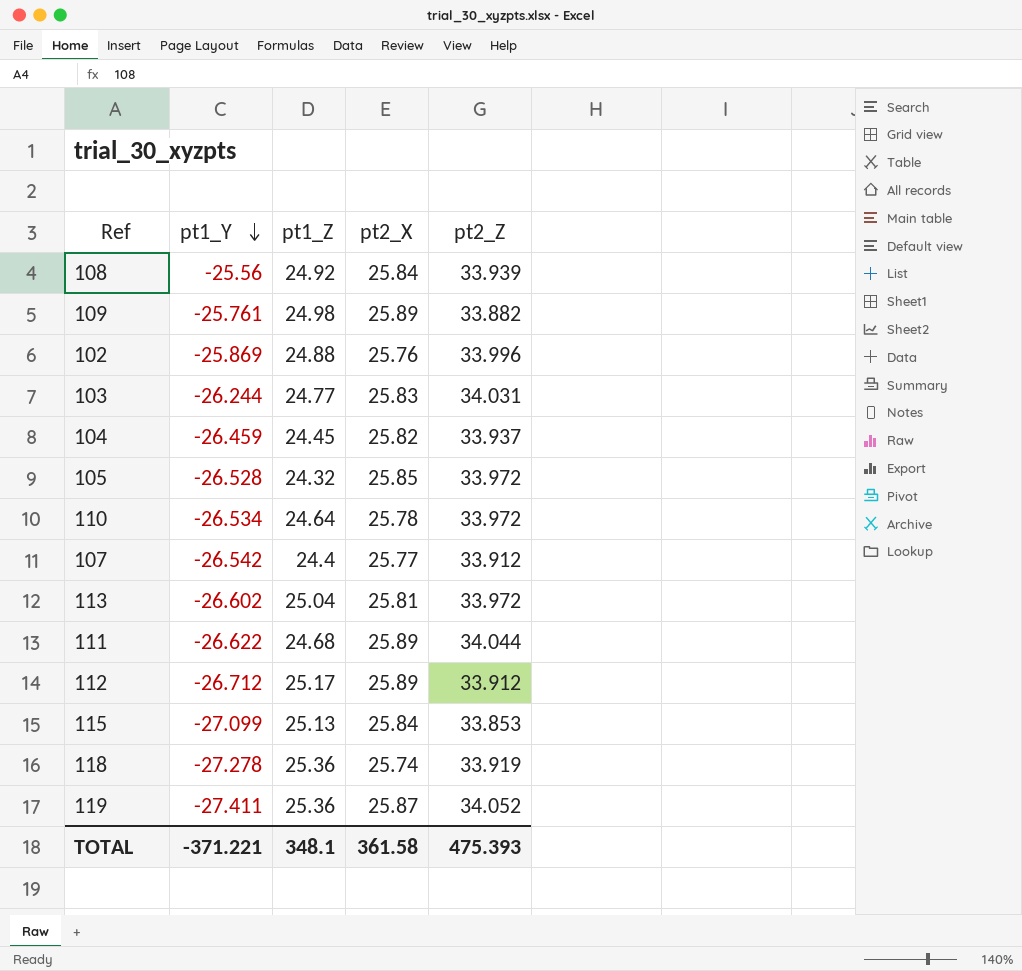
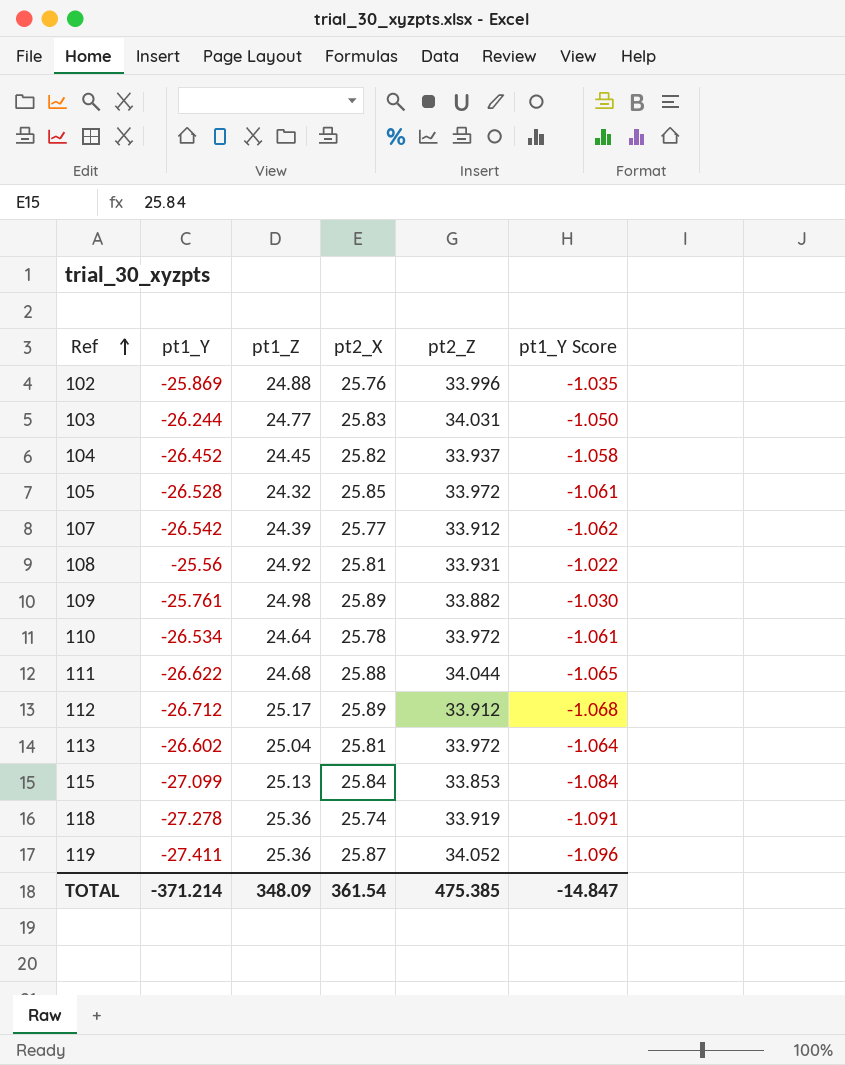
row order: pt1_Y descending -> Ref ascending
column pt1_Y Score | formula: none -> [pt1_Y] * 0.04
104 | pt1_Y: -26.459 -> -26.452
107 | pt1_Z: 24.4 -> 24.39
108 | pt2_X: 25.84 -> 25.81
108 | pt2_Z: 33.939 -> 33.931
111 | pt2_X: 25.89 -> 25.88
TOTAL | pt1_Y: -371.221 -> -371.214
TOTAL | pt1_Z: 348.1 -> 348.09
TOTAL | pt2_X: 361.58 -> 361.54
TOTAL | pt2_Z: 475.393 -> 475.385

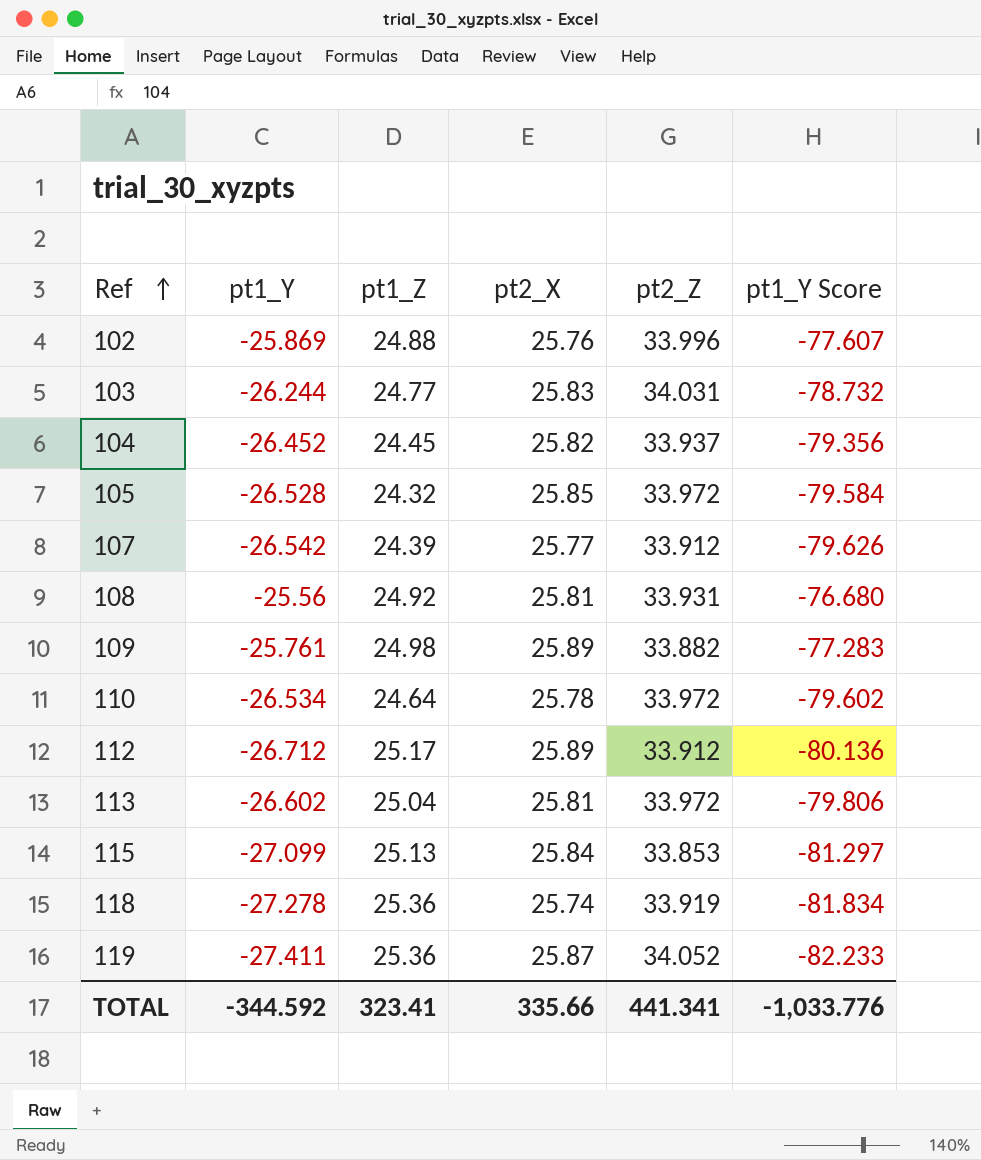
column pt1_Y Score | formula: [pt1_Y] * 0.04 -> [pt1_Y] * 3
row 111: -26.622 | 24.68 | 25.88 | 34.044 | -1.065 -> none
TOTAL | pt1_Y: -371.214 -> -344.592
TOTAL | pt1_Z: 348.09 -> 323.41
TOTAL | pt2_X: 361.54 -> 335.66
TOTAL | pt2_Z: 475.385 -> 441.341
TOTAL | pt1_Y Score: -14.847 -> -1,033.776

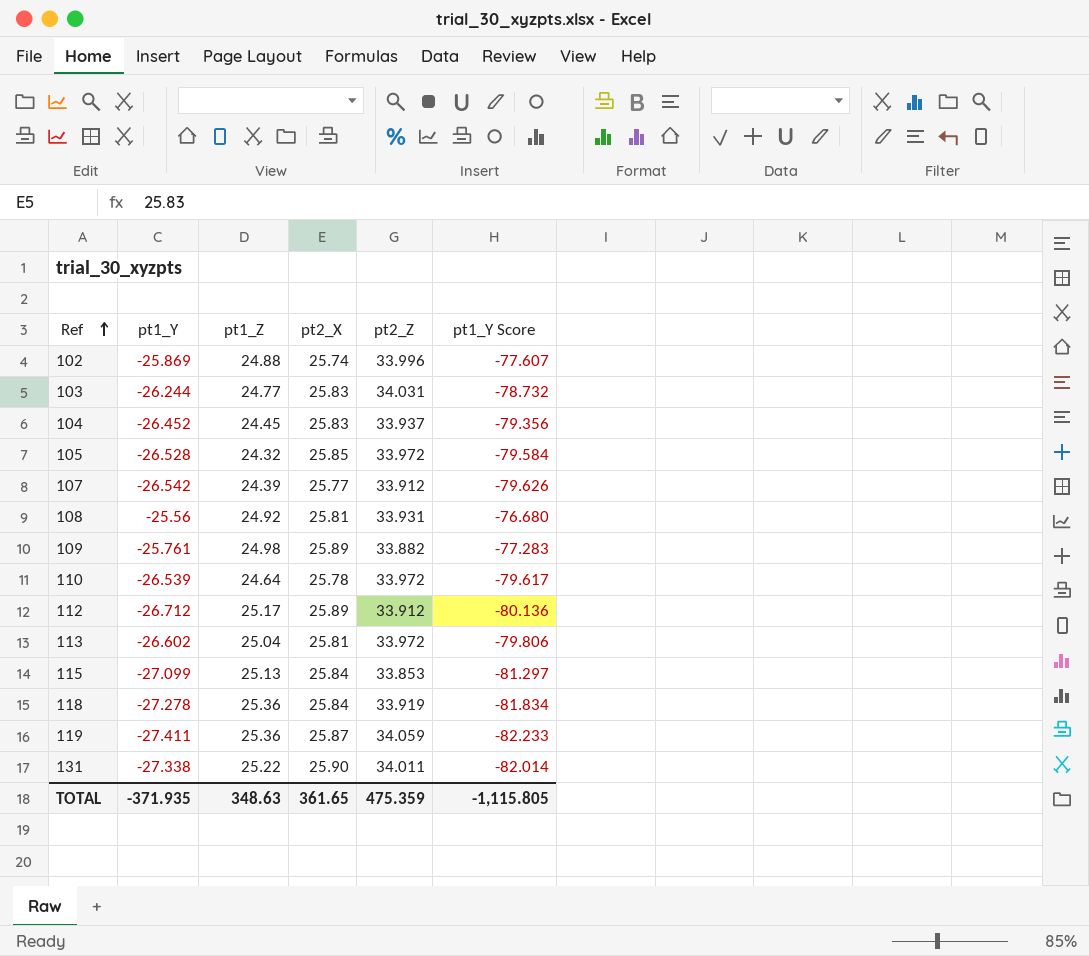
102 | pt2_X: 25.76 -> 25.74
104 | pt2_X: 25.82 -> 25.83
110 | pt1_Y: -26.534 -> -26.539
110 | pt1_Y Score: -79.602 -> -79.617
118 | pt2_X: 25.74 -> 25.84
119 | pt2_Z: 34.052 -> 34.059
row 131: none -> -27.338 | 25.22 | 25.90 | 34.011 | -82.014
TOTAL | pt1_Y: -344.592 -> -371.935
TOTAL | pt1_Z: 323.41 -> 348.63
TOTAL | pt2_X: 335.66 -> 361.65
TOTAL | pt2_Z: 441.341 -> 475.359
TOTAL | pt1_Y Score: -1,033.776 -> -1,115.805

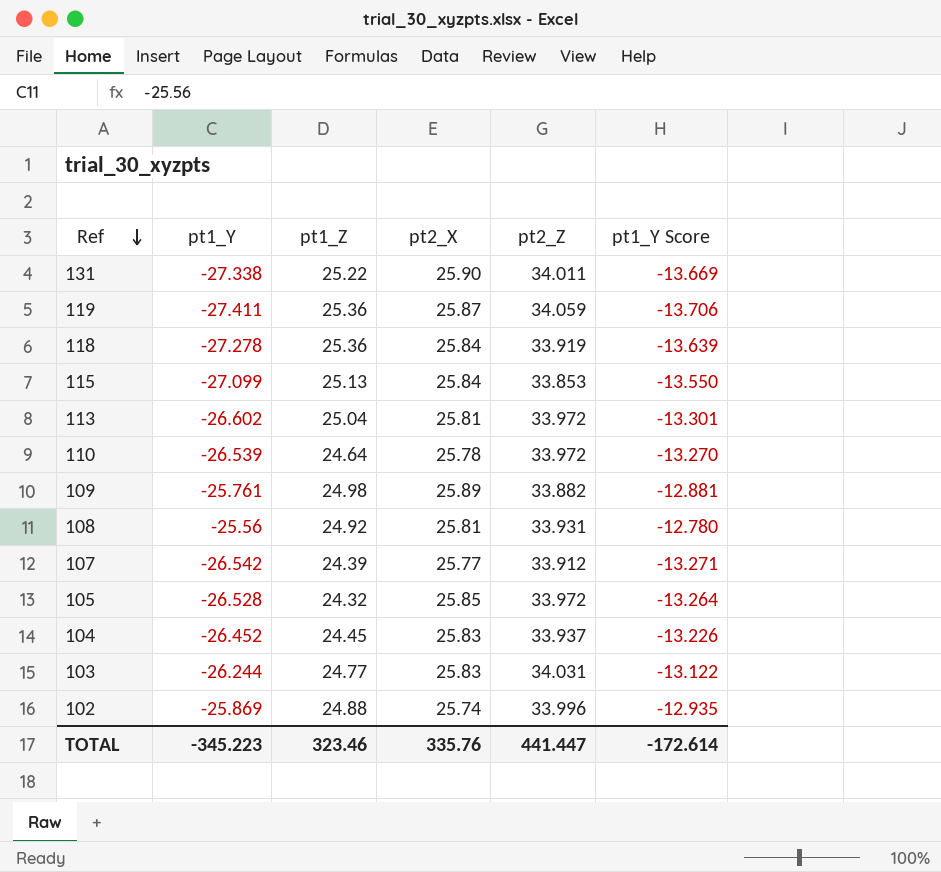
row order: Ref ascending -> Ref descending
column pt1_Y Score | formula: [pt1_Y] * 3 -> [pt1_Y] * 0.5
row 112: -26.712 | 25.17 | 25.89 | 33.912 | -80.136 -> none
TOTAL | pt1_Y: -371.935 -> -345.223
TOTAL | pt1_Z: 348.63 -> 323.46
TOTAL | pt2_X: 361.65 -> 335.76
TOTAL | pt2_Z: 475.359 -> 441.447
TOTAL | pt1_Y Score: -1,115.805 -> -172.614

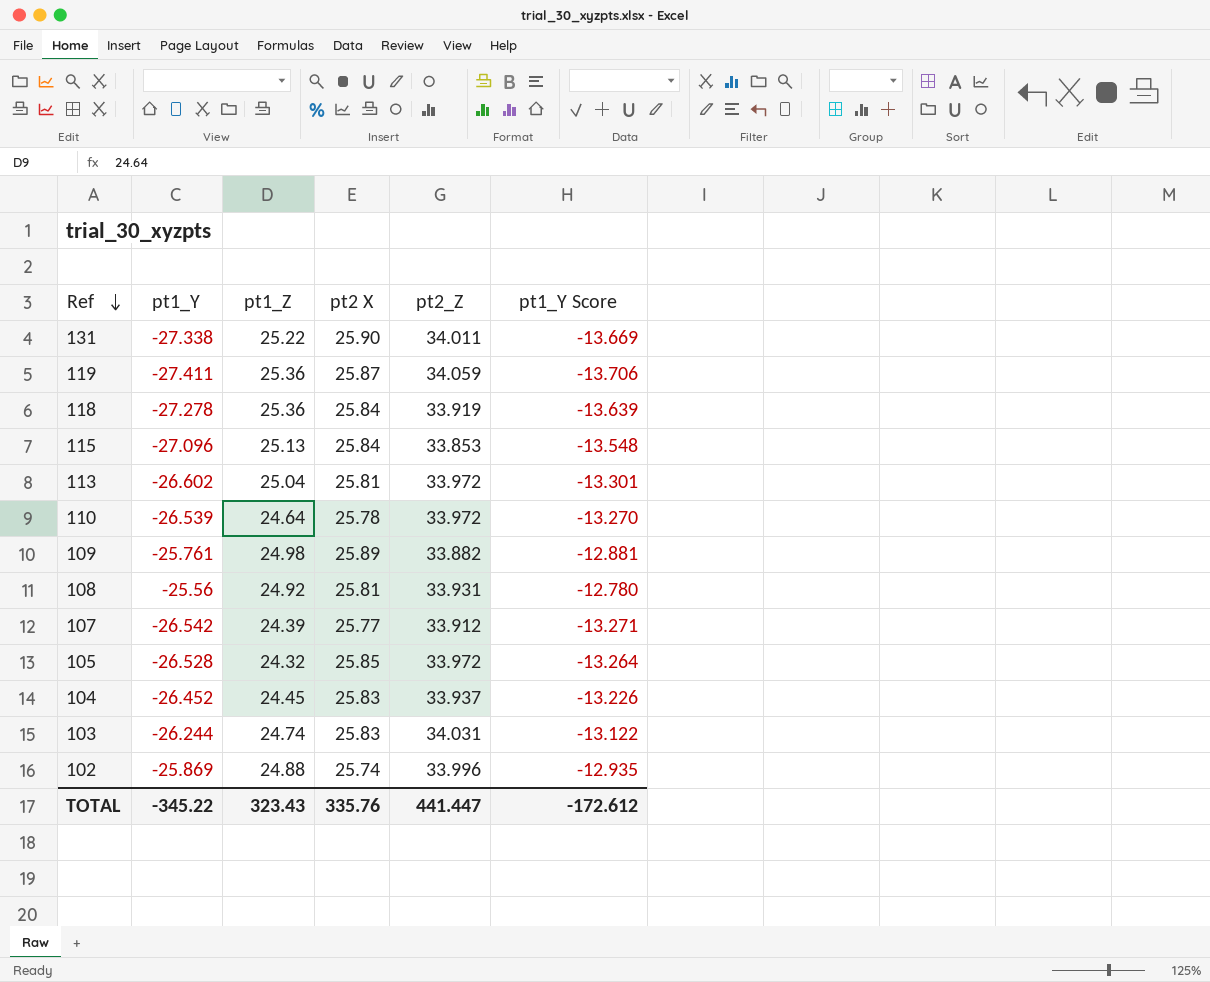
column name: pt2_X -> pt2 X
115 | pt1_Y: -27.099 -> -27.096
115 | pt1_Y Score: -13.550 -> -13.548
103 | pt1_Z: 24.77 -> 24.74
TOTAL | pt1_Y: -345.223 -> -345.22
TOTAL | pt1_Z: 323.46 -> 323.43
TOTAL | pt1_Y Score: -172.614 -> -172.612

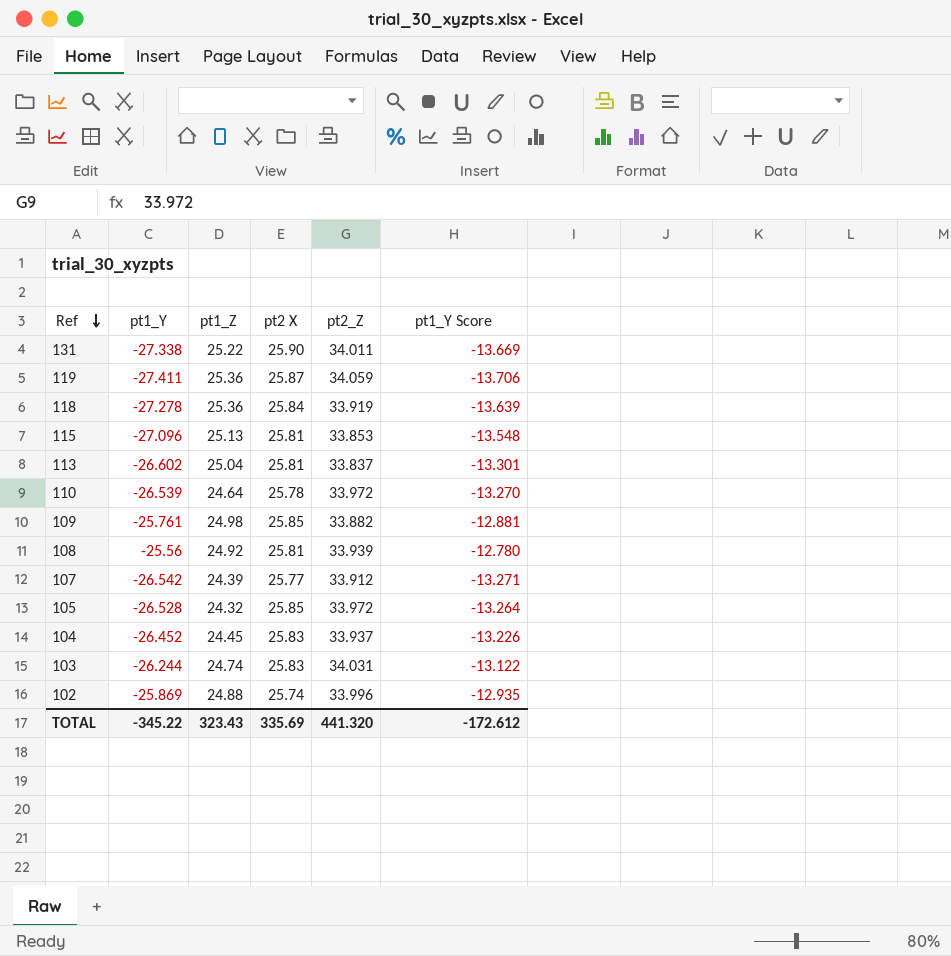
115 | pt2 X: 25.84 -> 25.81
113 | pt2_Z: 33.972 -> 33.837
109 | pt2 X: 25.89 -> 25.85
108 | pt2_Z: 33.931 -> 33.939
TOTAL | pt2 X: 335.76 -> 335.69
TOTAL | pt2_Z: 441.447 -> 441.320

